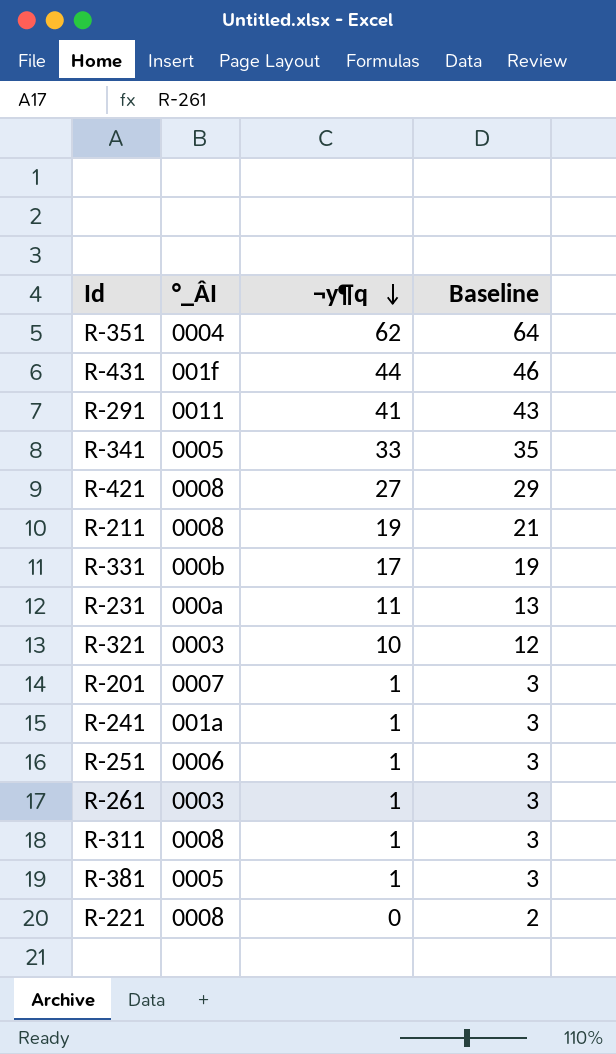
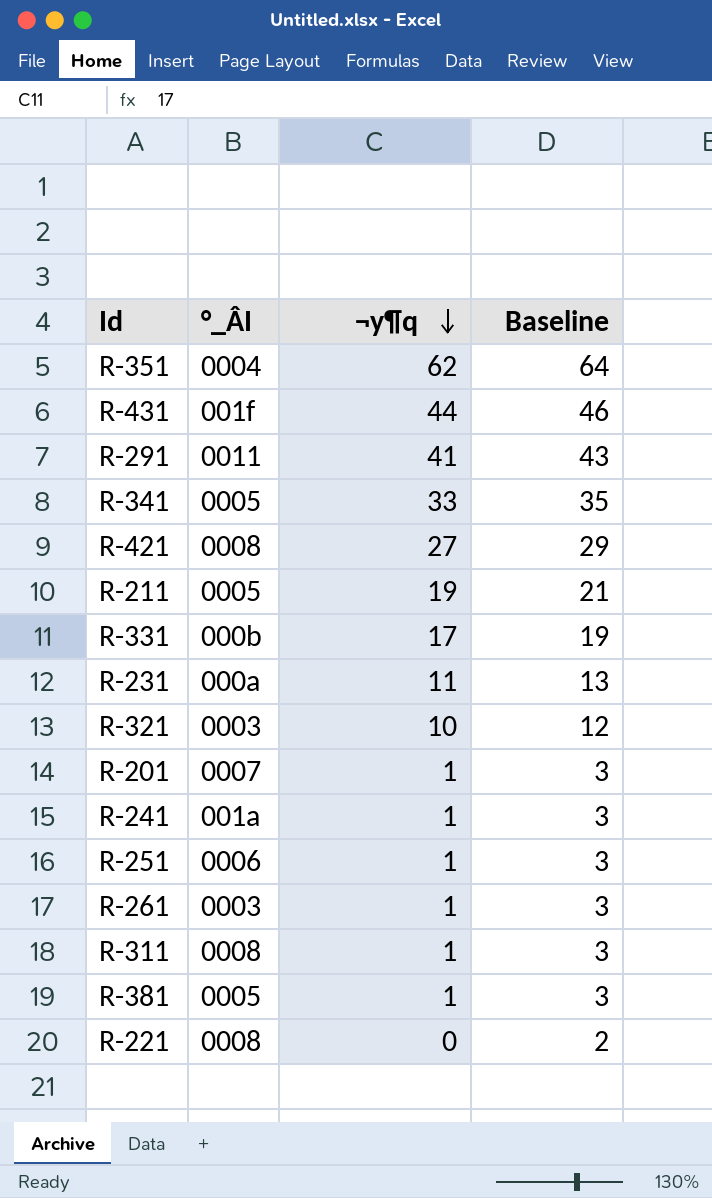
R-211 | °_ÂI: 0008 -> 0005

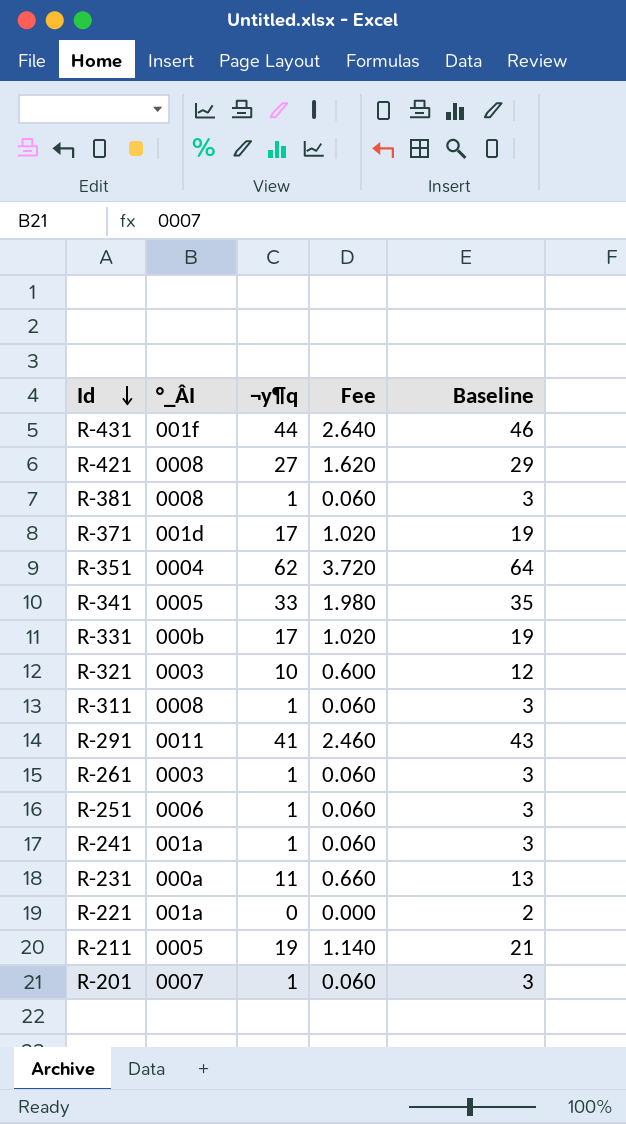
row order: ¬y¶q descending -> Id descending
column Fee | formula: none -> [¬y¶q] * 0.06
R-381 | °_ÂI: 0005 -> 0008
row R-371: none -> 001d | 17 | 1.020 | 19
R-221 | °_ÂI: 0008 -> 001a

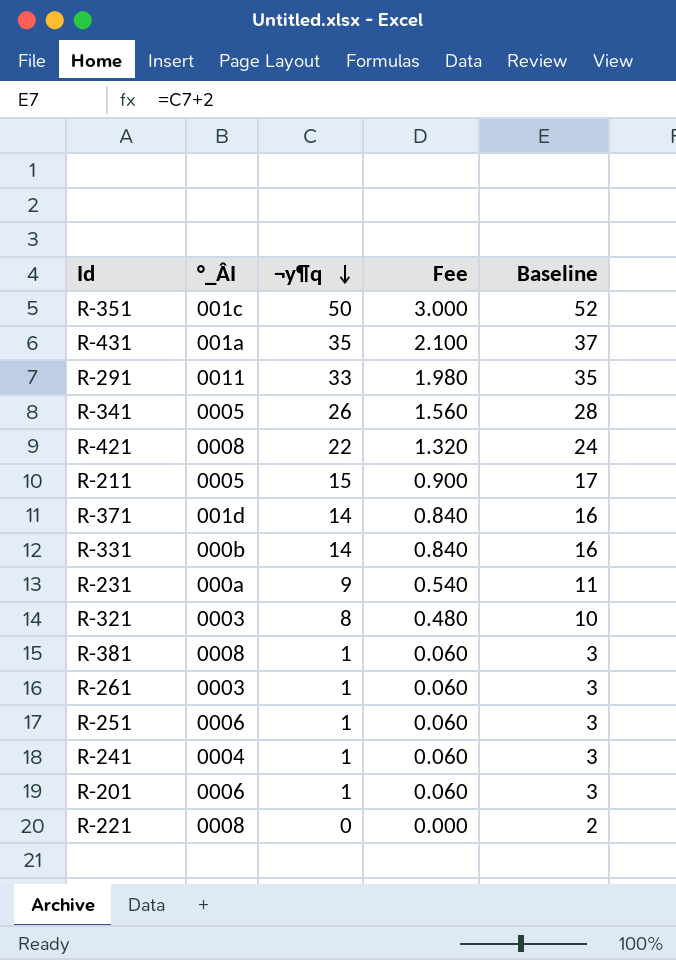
row order: Id descending -> ¬y¶q descending
row R-311: 0008 | 1 | 0.060 | 3 -> none
R-351 | °_ÂI: 0004 -> 001c
R-351 | ¬y¶q: 62 -> 50
R-351 | Fee: 3.720 -> 3.000
R-351 | Baseline: 64 -> 52
R-431 | °_ÂI: 001f -> 001a
R-431 | ¬y¶q: 44 -> 35
R-431 | Fee: 2.640 -> 2.100
R-431 | Baseline: 46 -> 37
R-291 | ¬y¶q: 41 -> 33
R-291 | Fee: 2.460 -> 1.980
R-291 | Baseline: 43 -> 35
R-341 | ¬y¶q: 33 -> 26
R-341 | Fee: 1.980 -> 1.560
R-341 | Baseline: 35 -> 28
R-421 | ¬y¶q: 27 -> 22
R-421 | Fee: 1.620 -> 1.320
R-421 | Baseline: 29 -> 24
R-211 | ¬y¶q: 19 -> 15
R-211 | Fee: 1.140 -> 0.900
R-211 | Baseline: 21 -> 17
R-371 | ¬y¶q: 17 -> 14
R-371 | Fee: 1.020 -> 0.840
R-371 | Baseline: 19 -> 16
R-331 | ¬y¶q: 17 -> 14
R-331 | Fee: 1.020 -> 0.840
R-331 | Baseline: 19 -> 16
R-231 | ¬y¶q: 11 -> 9
R-231 | Fee: 0.660 -> 0.540
R-231 | Baseline: 13 -> 11
R-321 | ¬y¶q: 10 -> 8
R-321 | Fee: 0.600 -> 0.480
R-321 | Baseline: 12 -> 10
R-241 | °_ÂI: 001a -> 0004
R-201 | °_ÂI: 0007 -> 0006
R-221 | °_ÂI: 001a -> 0008

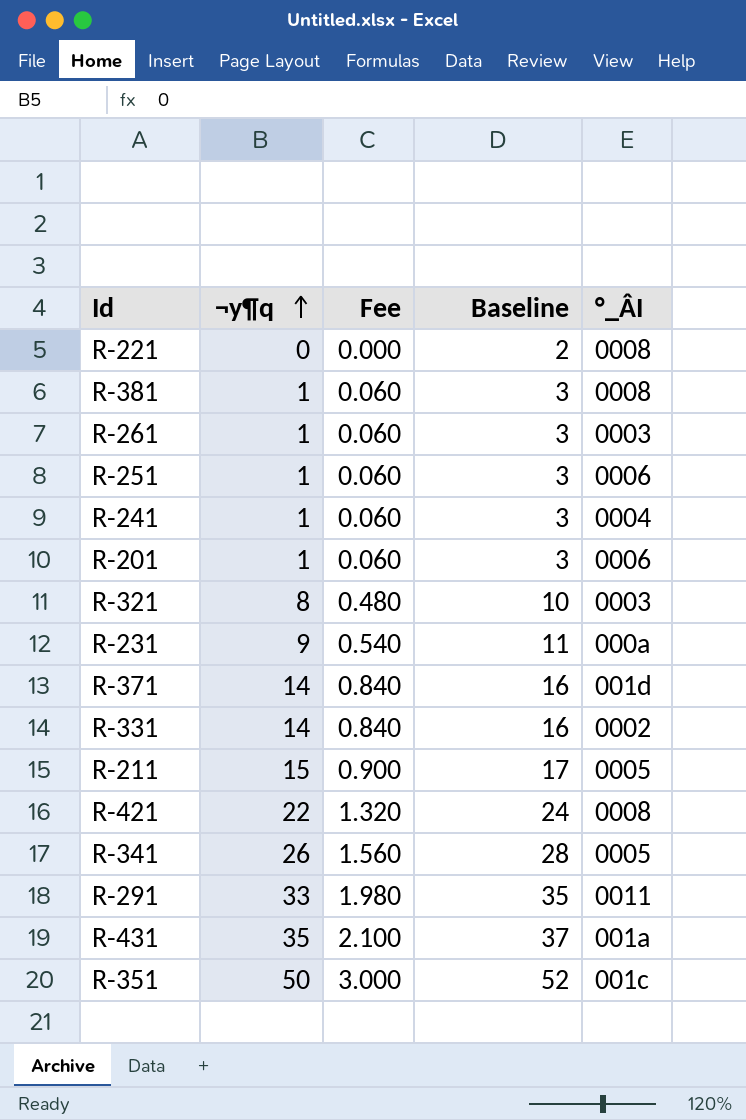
row order: ¬y¶q descending -> ¬y¶q ascending
column °_ÂI | position: 2 -> 5
R-331 | °_ÂI: 000b -> 0002

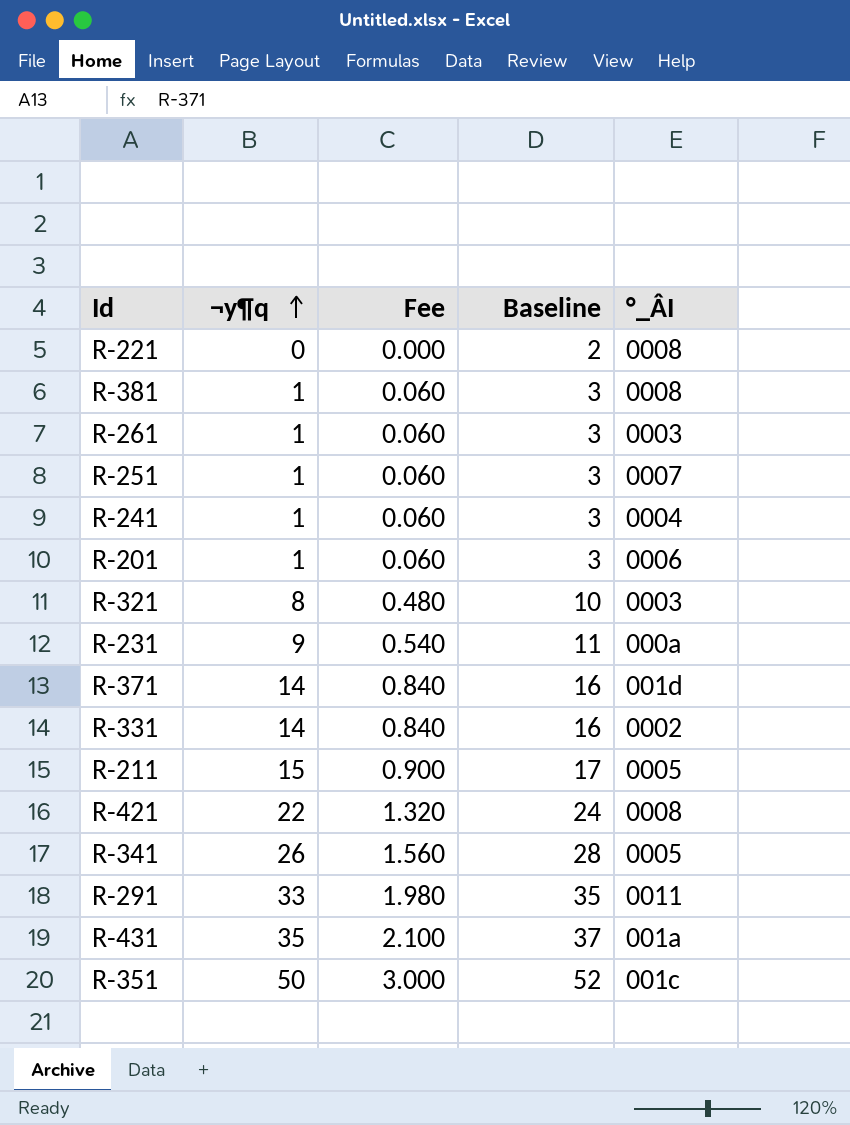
R-251 | °_ÂI: 0006 -> 0007

